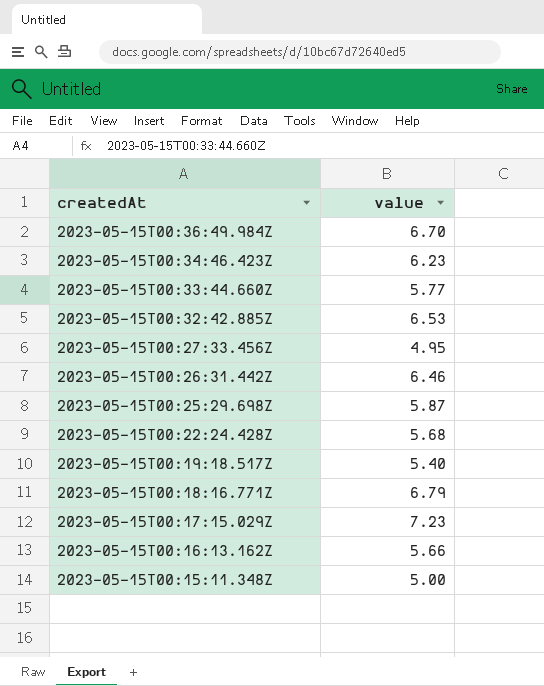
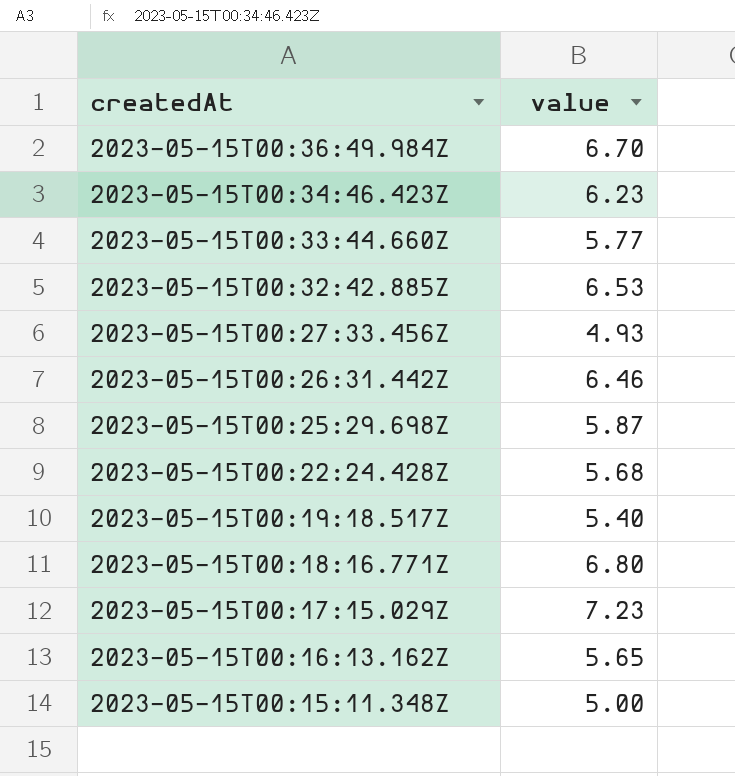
2023-05-15T00:27:33.456Z | value: 4.95 -> 4.93
2023-05-15T00:18:16.771Z | value: 6.79 -> 6.80
2023-05-15T00:16:13.162Z | value: 5.66 -> 5.65

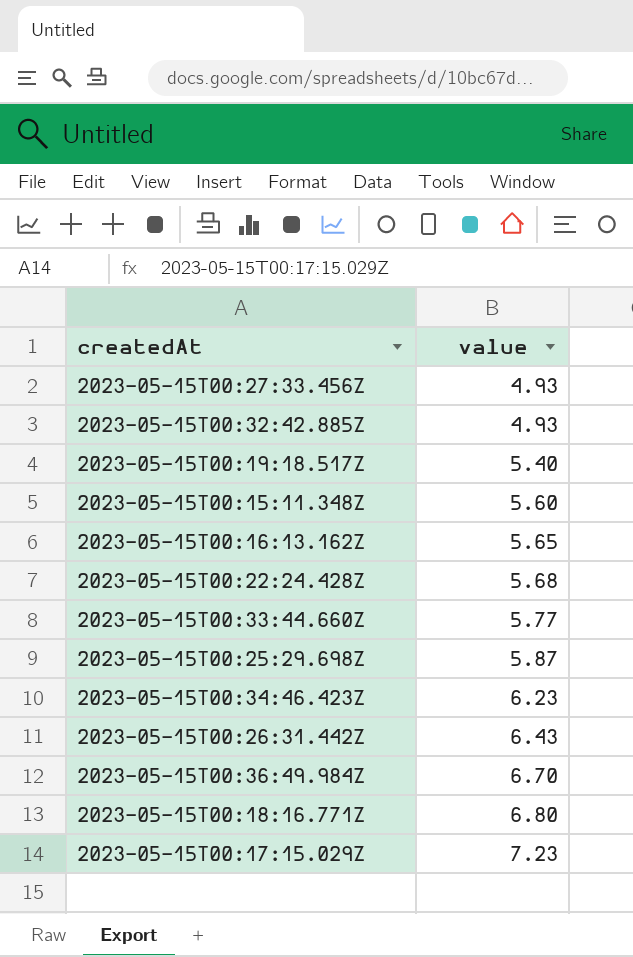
row order: createdAt descending -> value ascending
2023-05-15T00:32:42.885Z | value: 6.53 -> 4.93
2023-05-15T00:15:11.348Z | value: 5.00 -> 5.60
2023-05-15T00:26:31.442Z | value: 6.46 -> 6.43

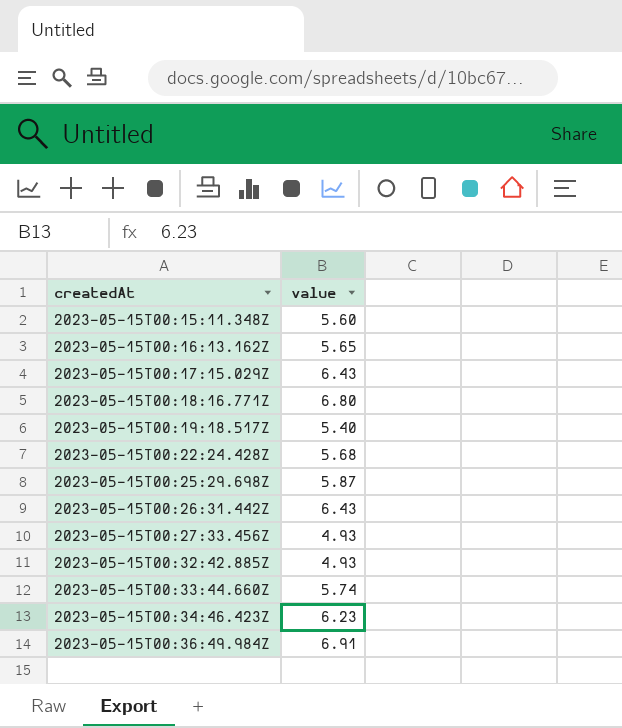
row order: value ascending -> createdAt ascending
2023-05-15T00:17:15.029Z | value: 7.23 -> 6.43
2023-05-15T00:33:44.660Z | value: 5.77 -> 5.74
2023-05-15T00:36:49.984Z | value: 6.70 -> 6.91

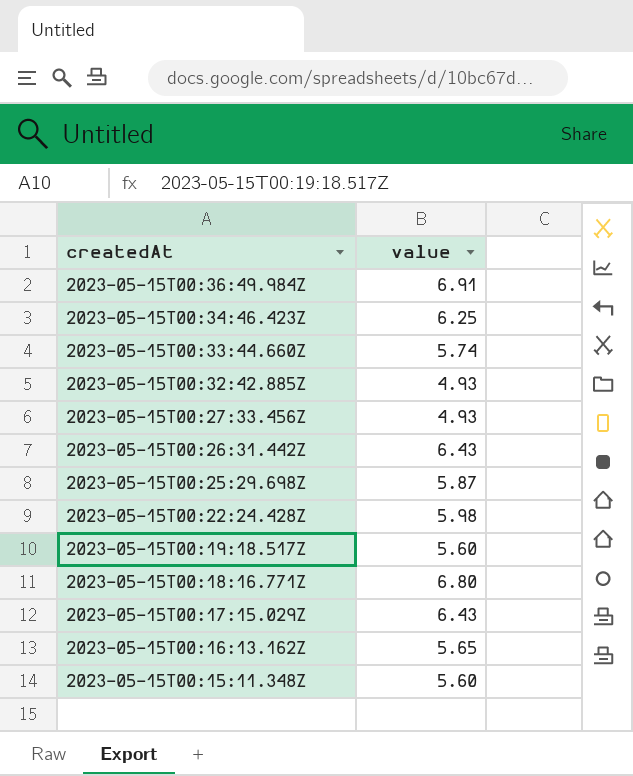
row order: createdAt ascending -> createdAt descending
2023-05-15T00:34:46.423Z | value: 6.23 -> 6.25
2023-05-15T00:22:24.428Z | value: 5.68 -> 5.98
2023-05-15T00:19:18.517Z | value: 5.40 -> 5.60

